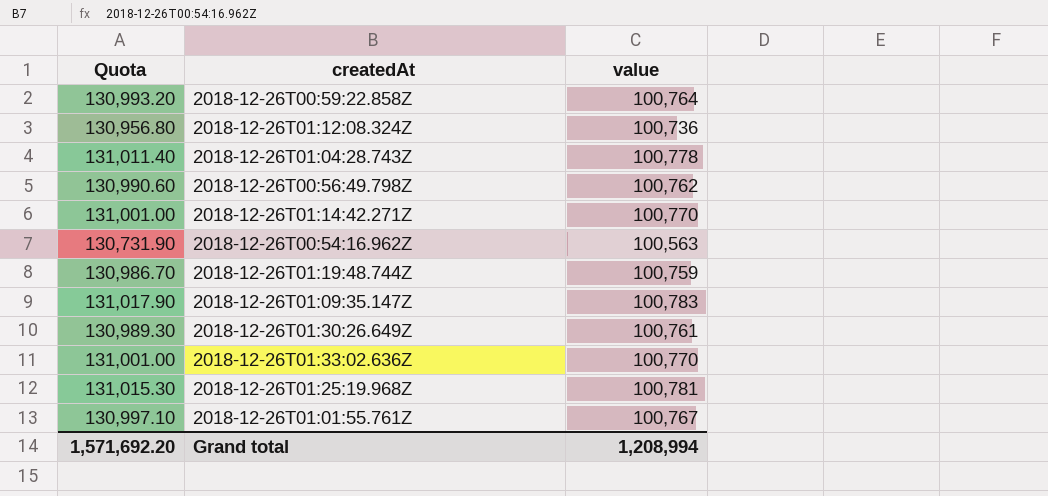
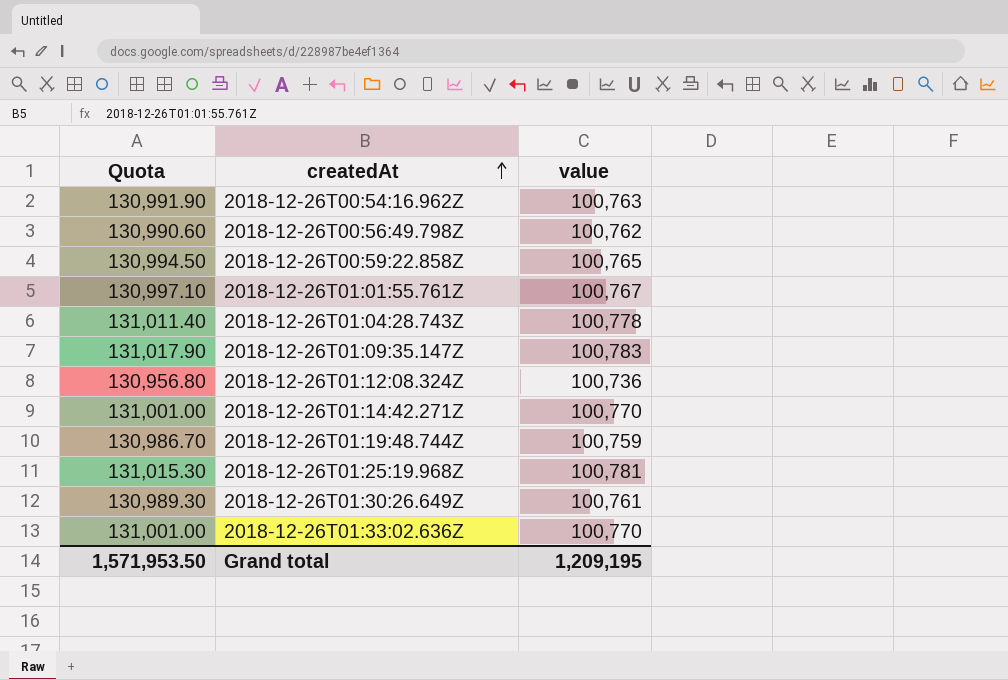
row order: none -> createdAt ascending
2018-12-26T00:54:16.962Z | Quota: 130,731.90 -> 130,991.90
2018-12-26T00:54:16.962Z | value: 100,563 -> 100,763
2018-12-26T00:59:22.858Z | Quota: 130,993.20 -> 130,994.50
2018-12-26T00:59:22.858Z | value: 100,764 -> 100,765
Grand total | Quota: 1,571,692.20 -> 1,571,953.50
Grand total | value: 1,208,994 -> 1,209,195

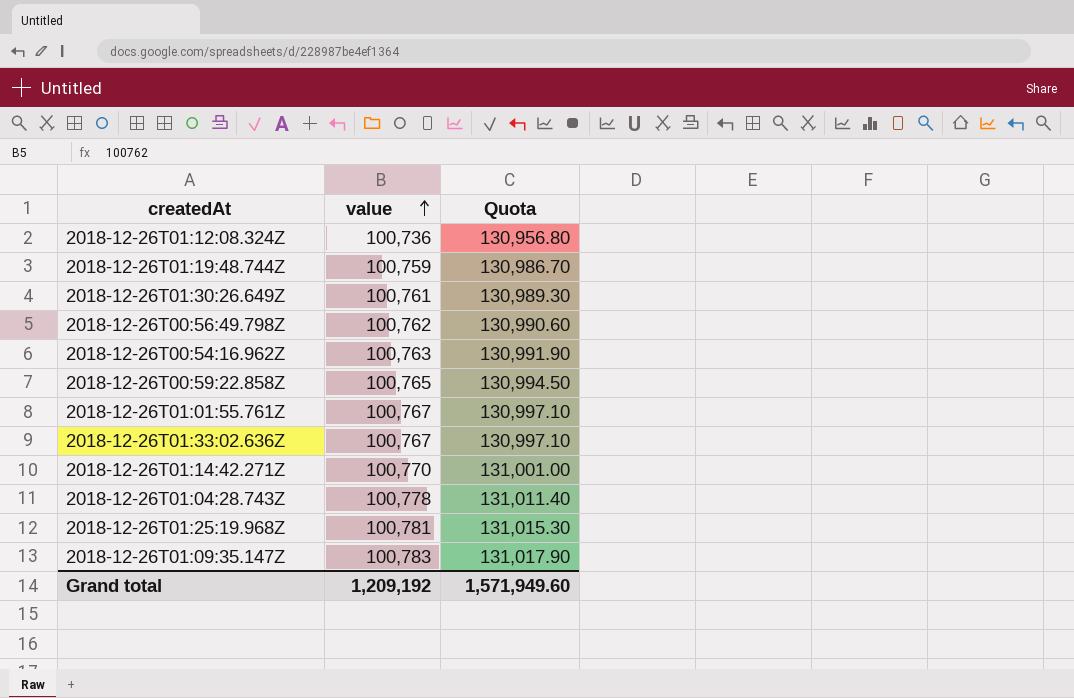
row order: createdAt ascending -> value ascending
column Quota | position: 1 -> 3
2018-12-26T01:33:02.636Z | value: 100,770 -> 100,767
2018-12-26T01:33:02.636Z | Quota: 131,001.00 -> 130,997.10
Grand total | value: 1,209,195 -> 1,209,192
Grand total | Quota: 1,571,953.50 -> 1,571,949.60

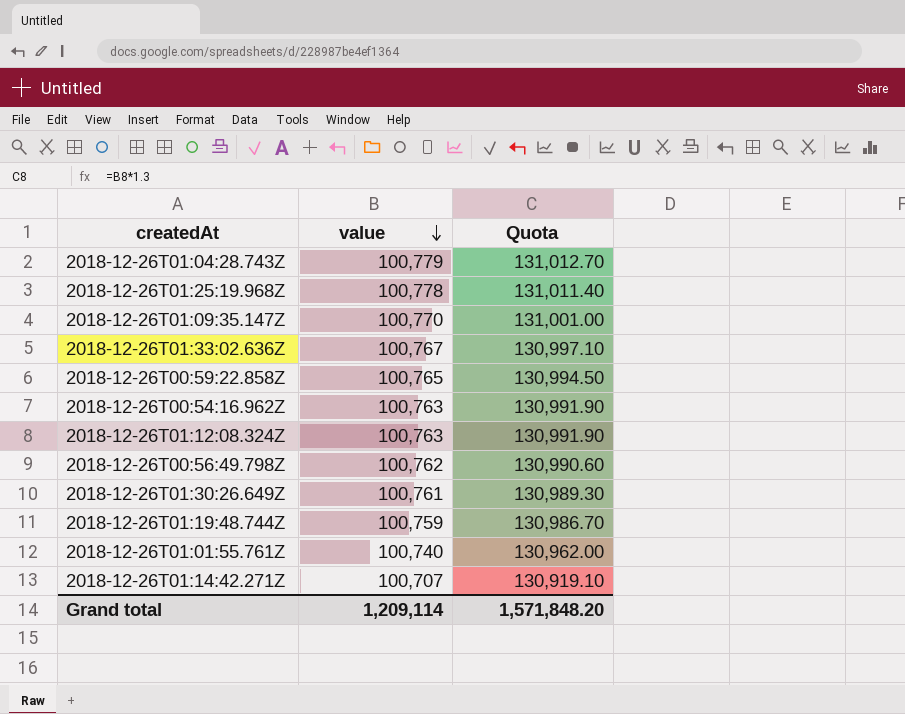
row order: value ascending -> value descending
2018-12-26T01:04:28.743Z | value: 100,778 -> 100,779
2018-12-26T01:04:28.743Z | Quota: 131,011.40 -> 131,012.70
2018-12-26T01:25:19.968Z | value: 100,781 -> 100,778
2018-12-26T01:25:19.968Z | Quota: 131,015.30 -> 131,011.40
2018-12-26T01:09:35.147Z | value: 100,783 -> 100,770
2018-12-26T01:09:35.147Z | Quota: 131,017.90 -> 131,001.00
2018-12-26T01:12:08.324Z | value: 100,736 -> 100,763
2018-12-26T01:12:08.324Z | Quota: 130,956.80 -> 130,991.90
2018-12-26T01:01:55.761Z | value: 100,767 -> 100,740
2018-12-26T01:01:55.761Z | Quota: 130,997.10 -> 130,962.00
2018-12-26T01:14:42.271Z | value: 100,770 -> 100,707
2018-12-26T01:14:42.271Z | Quota: 131,001.00 -> 130,919.10
Grand total | value: 1,209,192 -> 1,209,114
Grand total | Quota: 1,571,949.60 -> 1,571,848.20

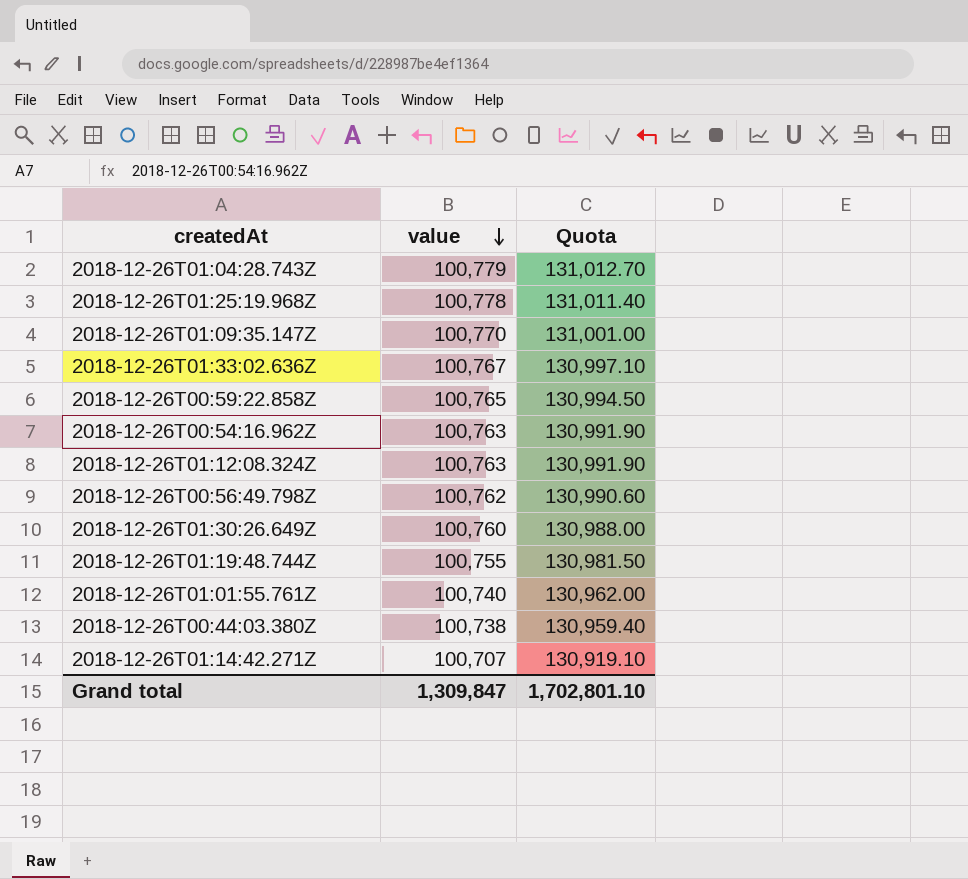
2018-12-26T01:30:26.649Z | value: 100,761 -> 100,760
2018-12-26T01:30:26.649Z | Quota: 130,989.30 -> 130,988.00
2018-12-26T01:19:48.744Z | value: 100,759 -> 100,755
2018-12-26T01:19:48.744Z | Quota: 130,986.70 -> 130,981.50
row 2018-12-26T00:44:03.380Z: none -> 100,738 | 130,959.40
Grand total | value: 1,209,114 -> 1,309,847
Grand total | Quota: 1,571,848.20 -> 1,702,801.10

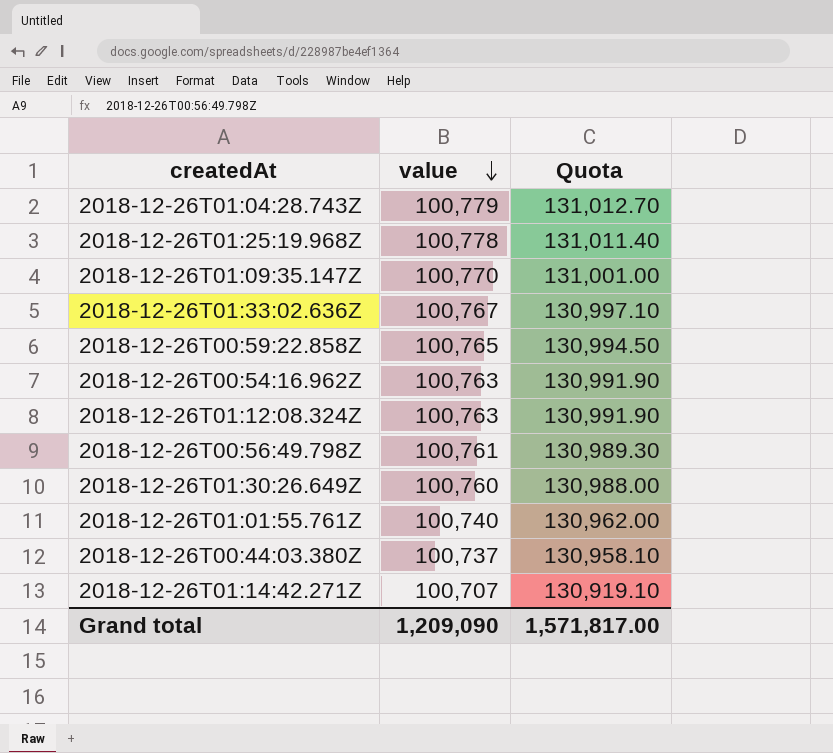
row 2018-12-26T01:19:48.744Z: 100,755 | 130,981.50 -> none
2018-12-26T00:56:49.798Z | value: 100,762 -> 100,761
2018-12-26T00:56:49.798Z | Quota: 130,990.60 -> 130,989.30
2018-12-26T00:44:03.380Z | value: 100,738 -> 100,737
2018-12-26T00:44:03.380Z | Quota: 130,959.40 -> 130,958.10
Grand total | value: 1,309,847 -> 1,209,090
Grand total | Quota: 1,702,801.10 -> 1,571,817.00

